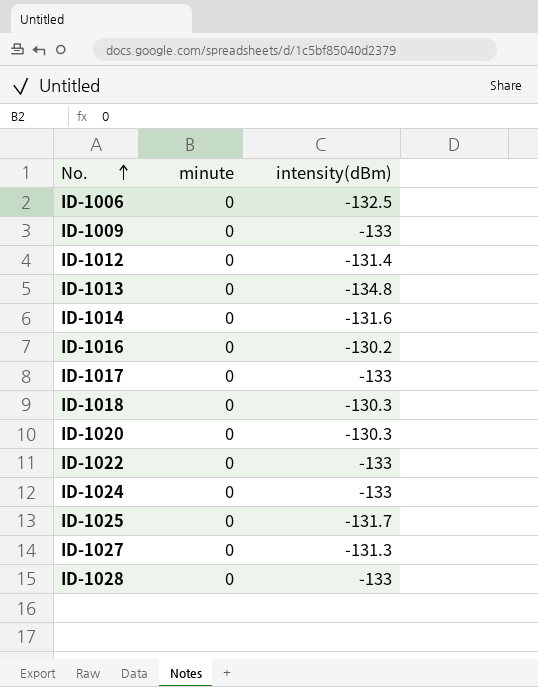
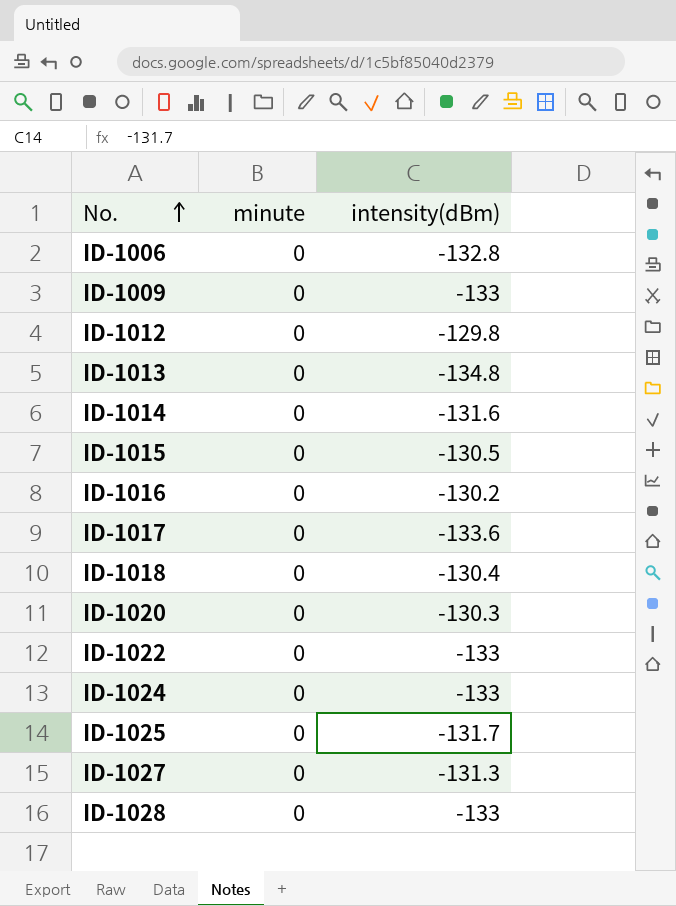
ID-1006 | intensity(dBm): -132.5 -> -132.8
ID-1012 | intensity(dBm): -131.4 -> -129.8
row ID-1015: none -> 0 | -130.5
ID-1017 | intensity(dBm): -133 -> -133.6
ID-1018 | intensity(dBm): -130.3 -> -130.4

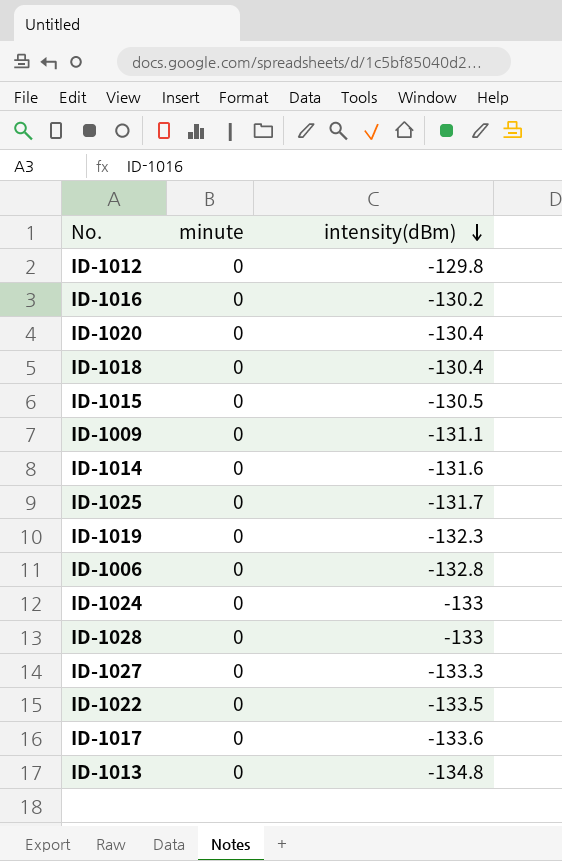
row order: No. ascending -> intensity(dBm) descending
ID-1020 | intensity(dBm): -130.3 -> -130.4
ID-1009 | intensity(dBm): -133 -> -131.1
row ID-1019: none -> 0 | -132.3
ID-1027 | intensity(dBm): -131.3 -> -133.3
ID-1022 | intensity(dBm): -133 -> -133.5

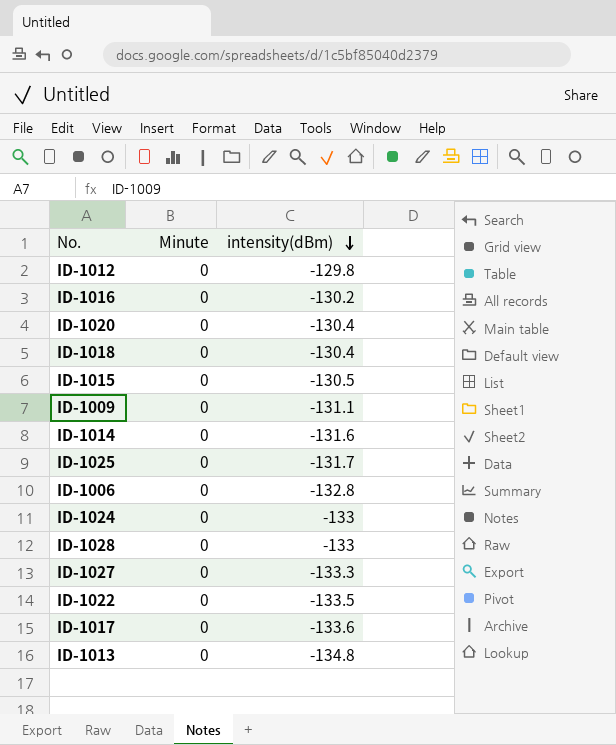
column name: minute -> Minute
row ID-1019: 0 | -132.3 -> none

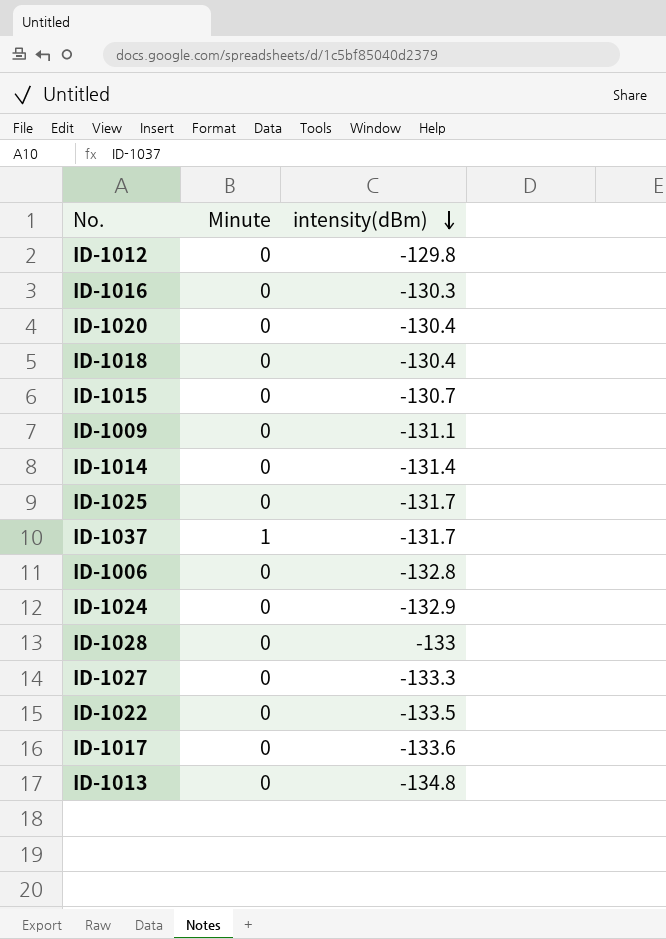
ID-1016 | intensity(dBm): -130.2 -> -130.3
ID-1015 | intensity(dBm): -130.5 -> -130.7
ID-1014 | intensity(dBm): -131.6 -> -131.4
row ID-1037: none -> 1 | -131.7
ID-1024 | intensity(dBm): -133 -> -132.9

